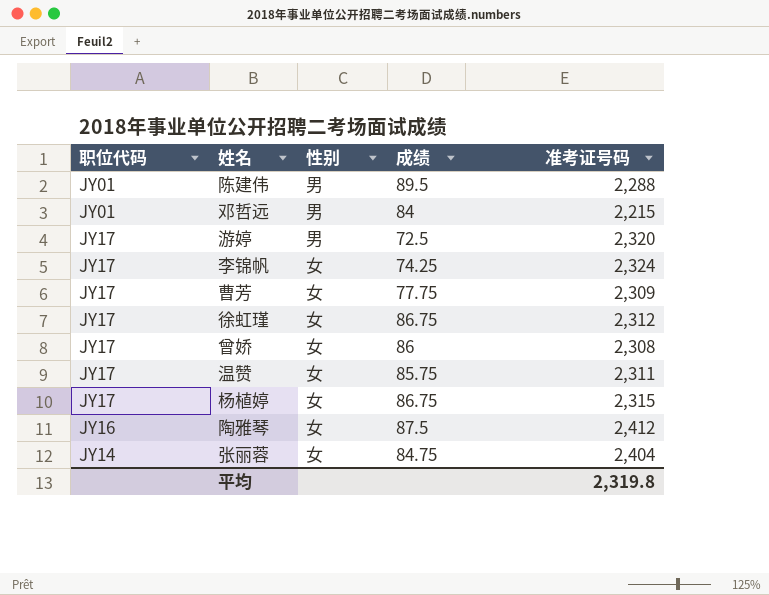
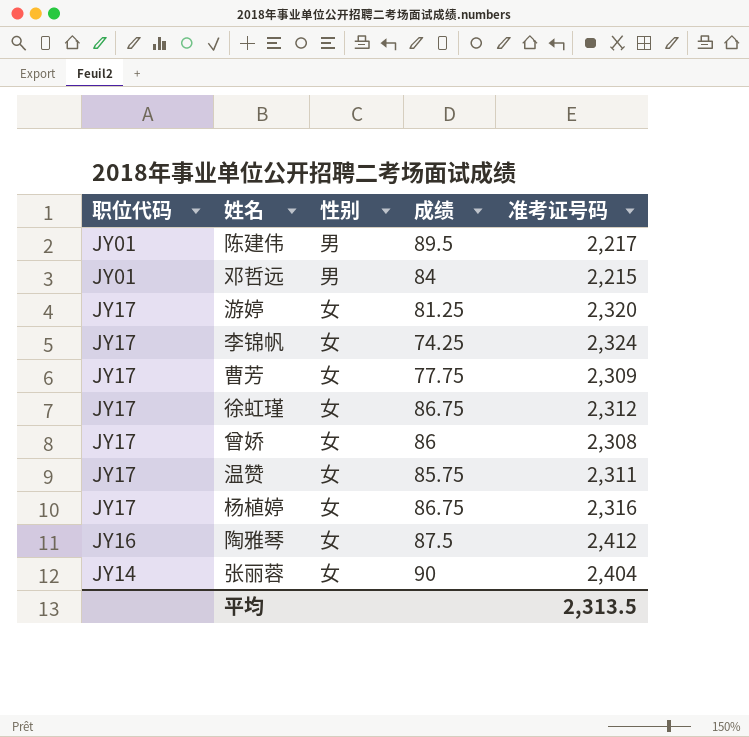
陈建伟 | 准考证号码: 2,288 -> 2,217
游婷 | 性别: 男 -> 女
游婷 | 成绩: 72.5 -> 81.25
杨植婷 | 准考证号码: 2,315 -> 2,316
张丽蓉 | 成绩: 84.75 -> 90
平均 | 准考证号码: 2,319.8 -> 2,313.5

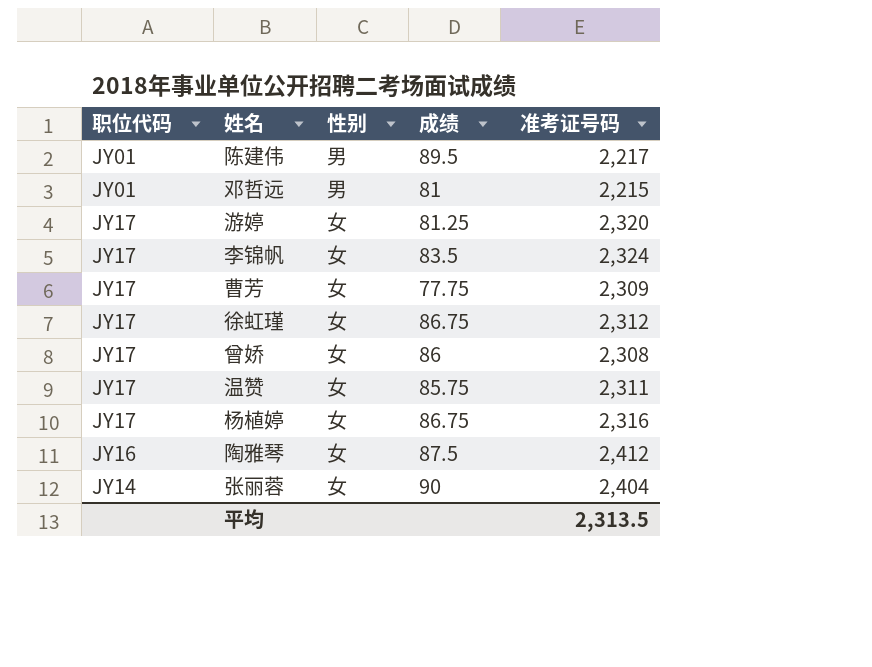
邓哲远 | 成绩: 84 -> 81
李锦帆 | 成绩: 74.25 -> 83.5

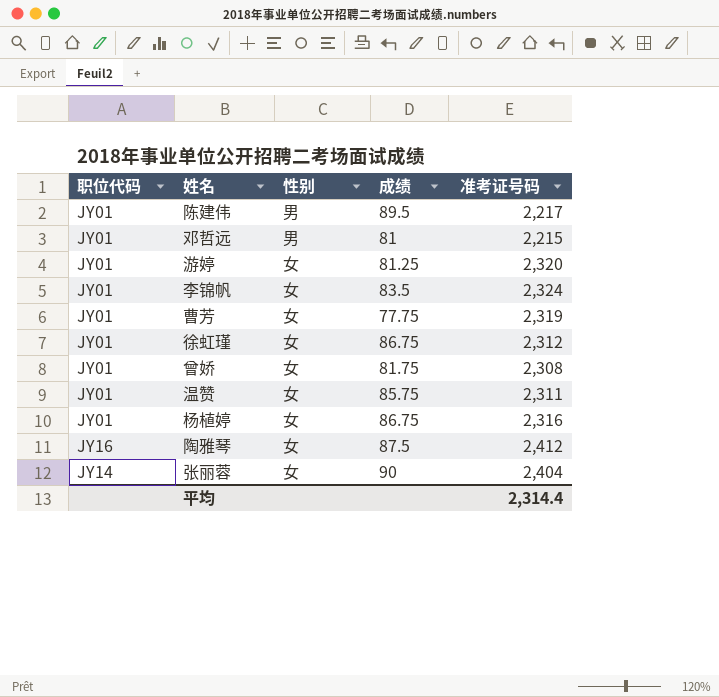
游婷 | 职位代码: JY17 -> JY01
李锦帆 | 职位代码: JY17 -> JY01
曹芳 | 职位代码: JY17 -> JY01
曹芳 | 准考证号码: 2,309 -> 2,319
徐虹瑾 | 职位代码: JY17 -> JY01
曾娇 | 职位代码: JY17 -> JY01
曾娇 | 成绩: 86 -> 81.75
温赞 | 职位代码: JY17 -> JY01
杨植婷 | 职位代码: JY17 -> JY01
平均 | 准考证号码: 2,313.5 -> 2,314.4

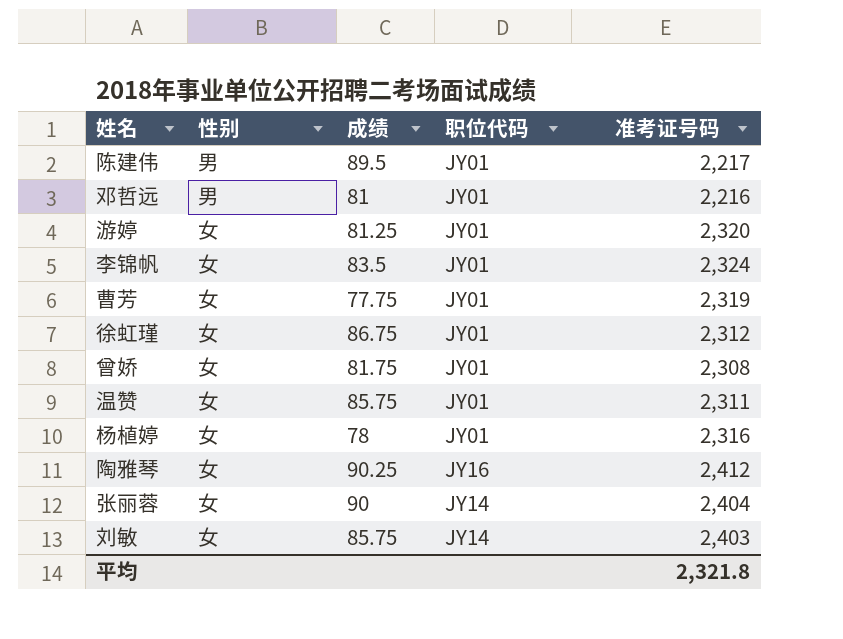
column 职位代码 | position: 1 -> 4
邓哲远 | 准考证号码: 2,215 -> 2,216
杨植婷 | 成绩: 86.75 -> 78
陶雅琴 | 成绩: 87.5 -> 90.25
row 刘敏: none -> 女 | 85.75 | JY14 | 2,403
平均 | 准考证号码: 2,314.4 -> 2,321.8

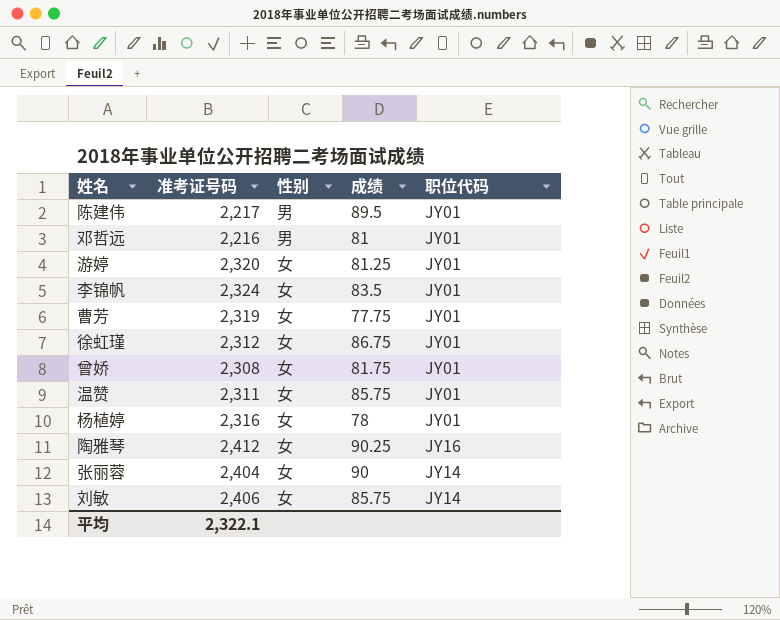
column 准考证号码 | position: 5 -> 2
刘敏 | 准考证号码: 2,403 -> 2,406
平均 | 准考证号码: 2,321.8 -> 2,322.1

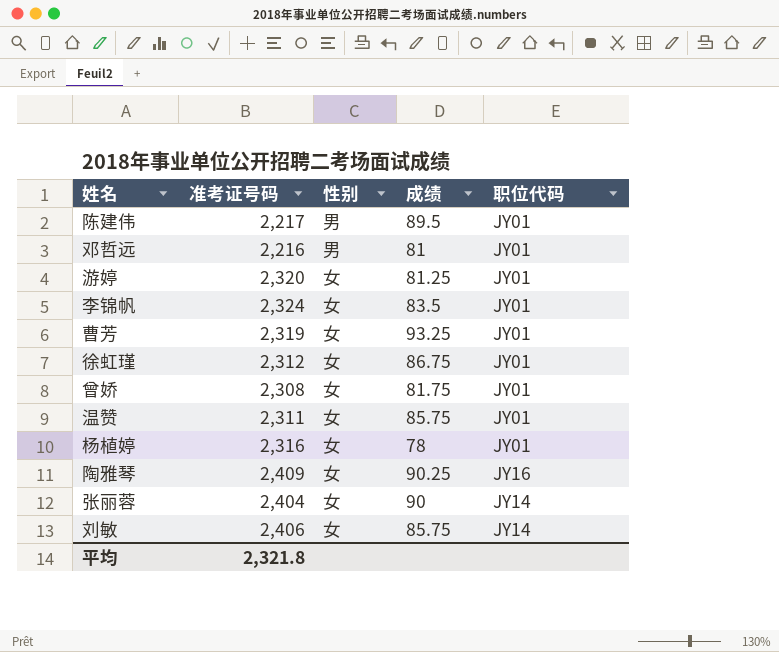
曹芳 | 成绩: 77.75 -> 93.25
陶雅琴 | 准考证号码: 2,412 -> 2,409
平均 | 准考证号码: 2,322.1 -> 2,321.8

